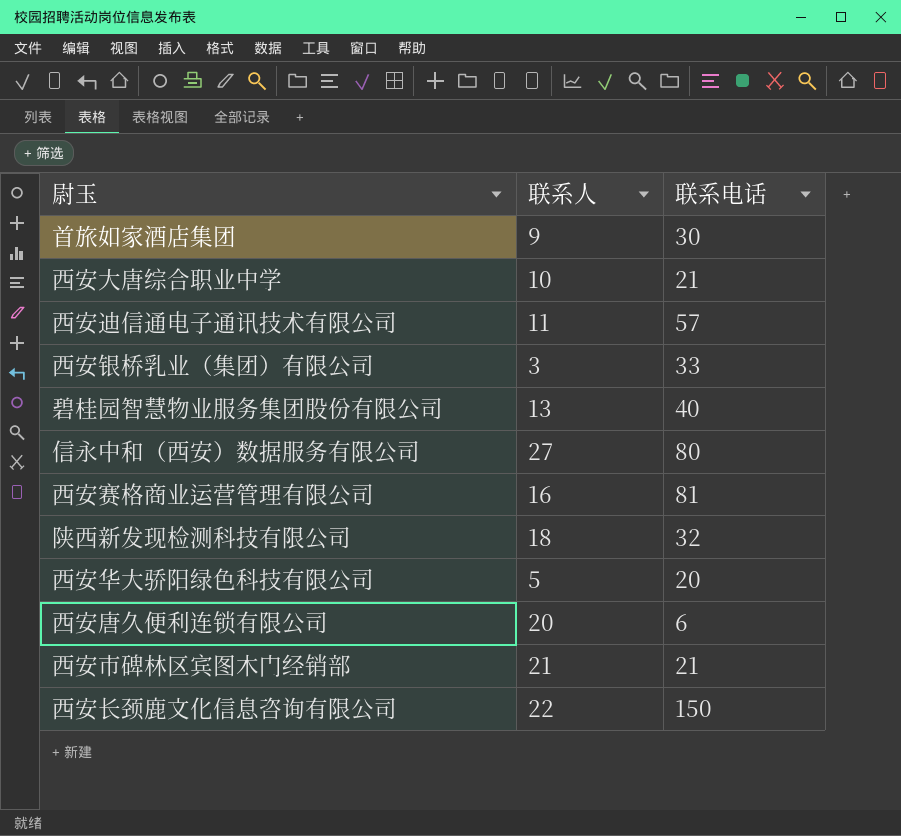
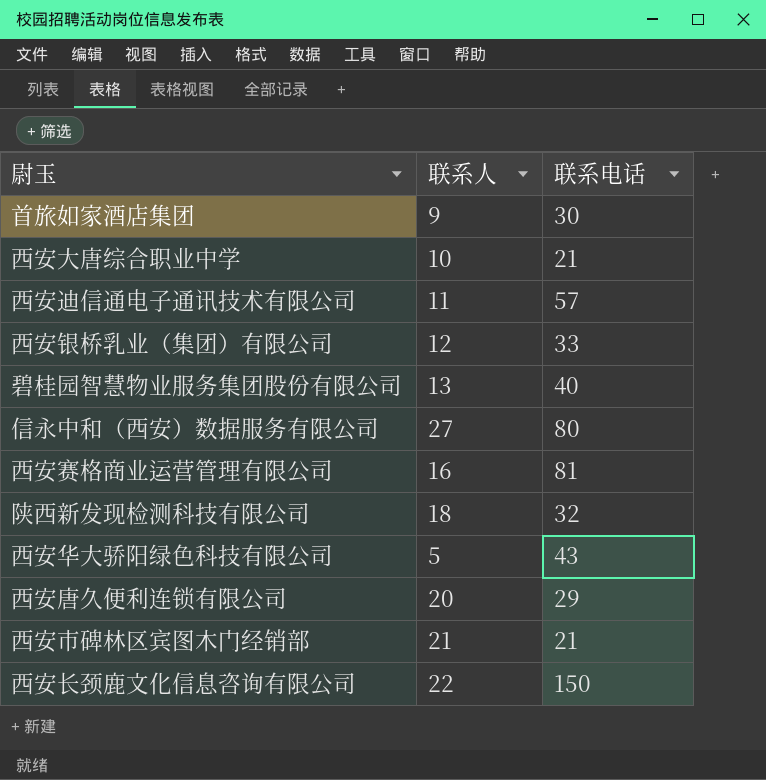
西安银桥乳业（集团）有限公司 | 联系人: 3 -> 12
西安华大骄阳绿色科技有限公司 | 联系电话: 20 -> 43
西安唐久便利连锁有限公司 | 联系电话: 6 -> 29

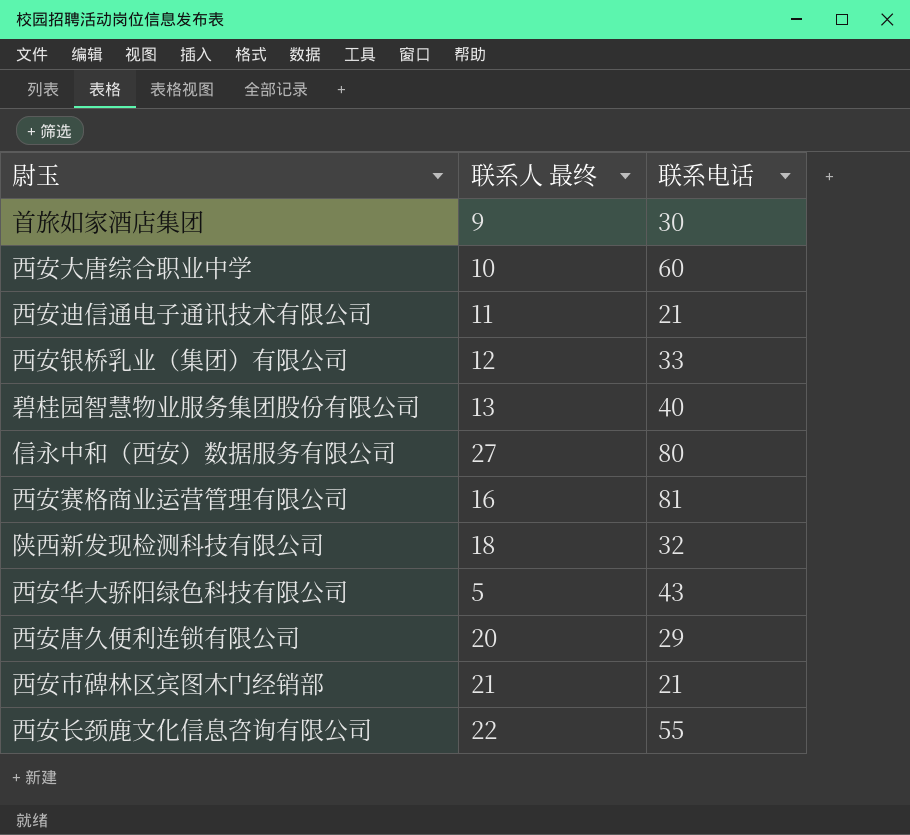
column name: 联系人 -> 联系人 最终
西安大唐综合职业中学 | 联系电话: 21 -> 60
西安迪信通电子通讯技术有限公司 | 联系电话: 57 -> 21
西安长颈鹿文化信息咨询有限公司 | 联系电话: 150 -> 55

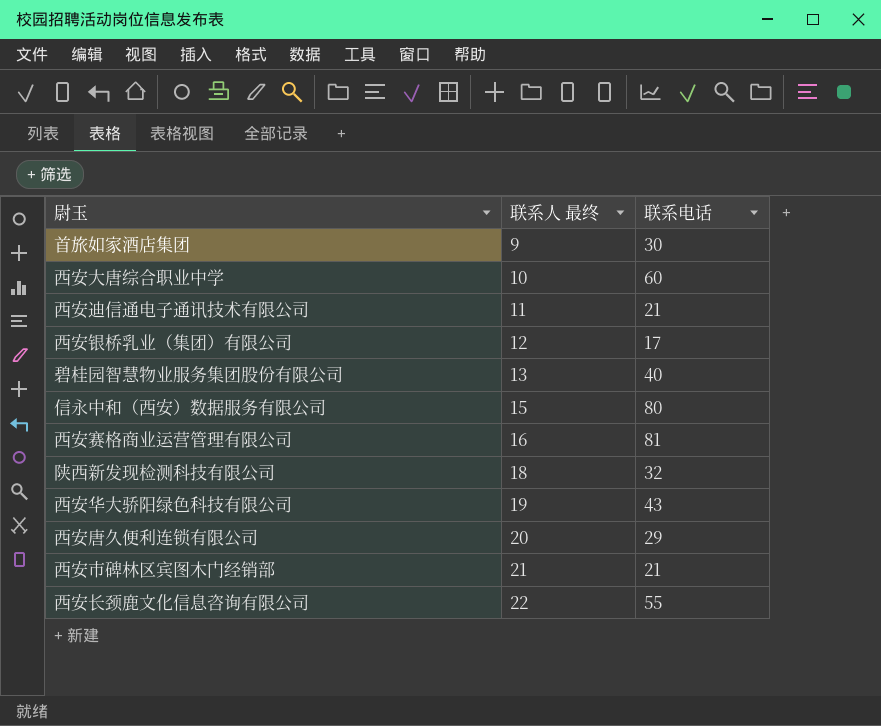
西安银桥乳业（集团）有限公司 | 联系电话: 33 -> 17
信永中和（西安）数据服务有限公司 | 联系人 最终: 27 -> 15
西安华大骄阳绿色科技有限公司 | 联系人 最终: 5 -> 19

